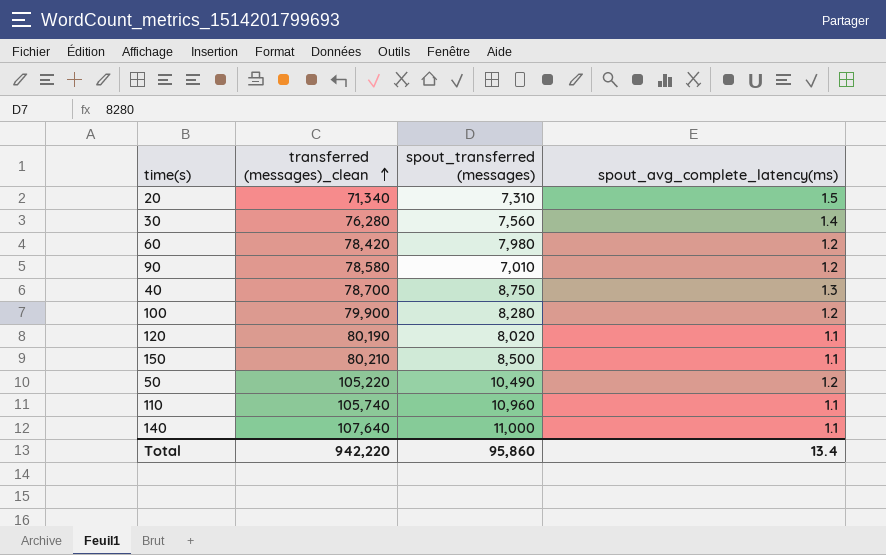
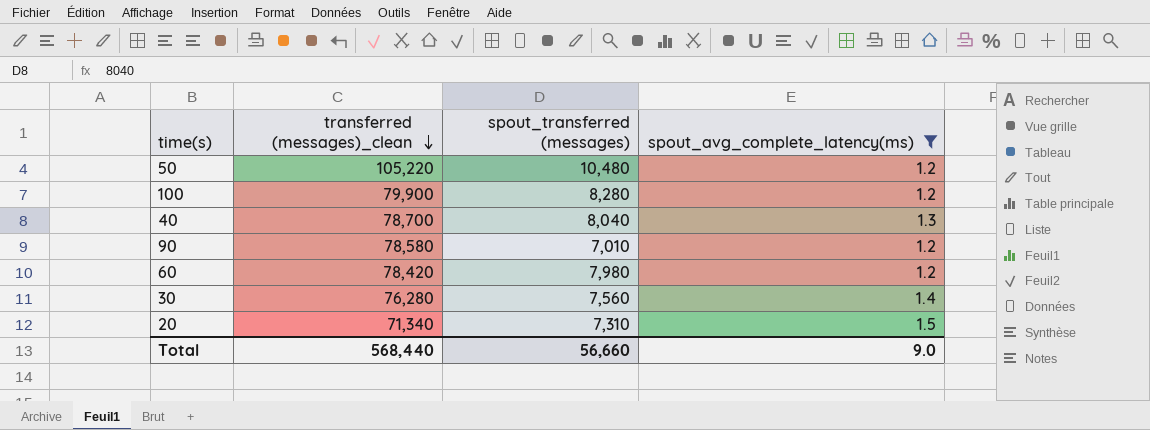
filter: none -> spout_avg_complete_latency(ms) != 1.1
row order: transferred (messages)_clean ascending -> transferred (messages)_clean descending
50 | spout_transferred (messages): 10,490 -> 10,480
40 | spout_transferred (messages): 8,750 -> 8,040
Total | transferred (messages)_clean: 942,220 -> 568,440
Total | spout_transferred (messages): 95,860 -> 56,660
Total | spout_avg_complete_latency(ms): 13.4 -> 9.0

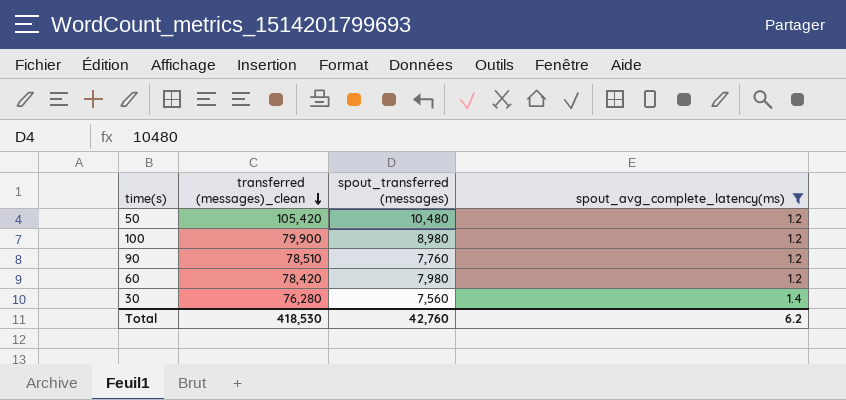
row 40: 78,700 | 8,040 | 1.3 -> none
row 20: 71,340 | 7,310 | 1.5 -> none
50 | transferred (messages)_clean: 105,220 -> 105,420
100 | spout_transferred (messages): 8,280 -> 8,980
90 | transferred (messages)_clean: 78,580 -> 78,510
90 | spout_transferred (messages): 7,010 -> 7,760
Total | transferred (messages)_clean: 568,440 -> 418,530
Total | spout_transferred (messages): 56,660 -> 42,760
Total | spout_avg_complete_latency(ms): 9.0 -> 6.2

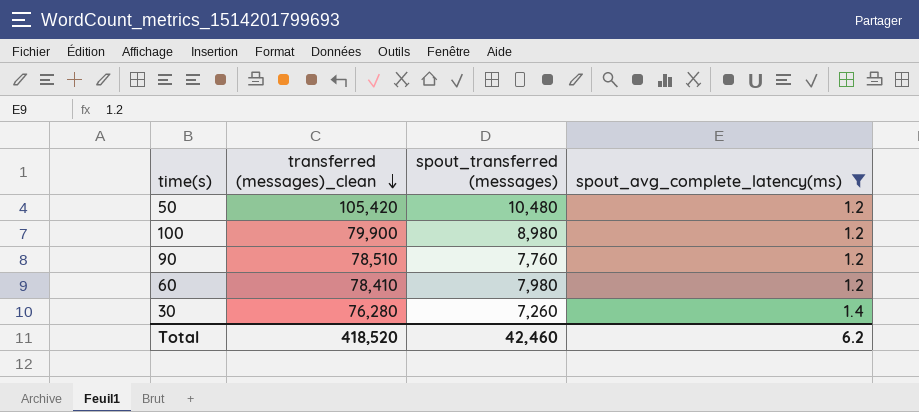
60 | transferred (messages)_clean: 78,420 -> 78,410
30 | spout_transferred (messages): 7,560 -> 7,260
Total | transferred (messages)_clean: 418,530 -> 418,520
Total | spout_transferred (messages): 42,760 -> 42,460

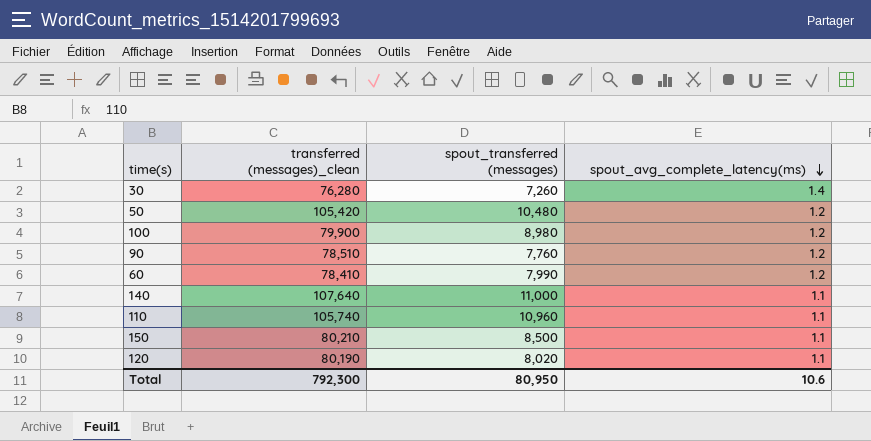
filter: spout_avg_complete_latency(ms) != 1.1 -> none
row order: transferred (messages)_clean descending -> spout_avg_complete_latency(ms) descending
60 | spout_transferred (messages): 7,980 -> 7,990
Total | transferred (messages)_clean: 418,520 -> 792,300
Total | spout_transferred (messages): 42,460 -> 80,950
Total | spout_avg_complete_latency(ms): 6.2 -> 10.6

